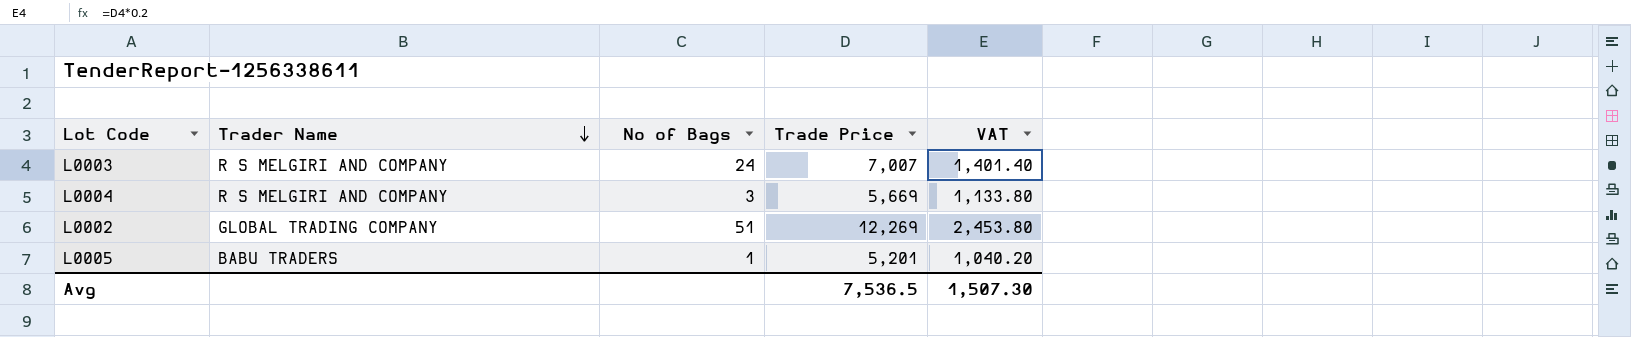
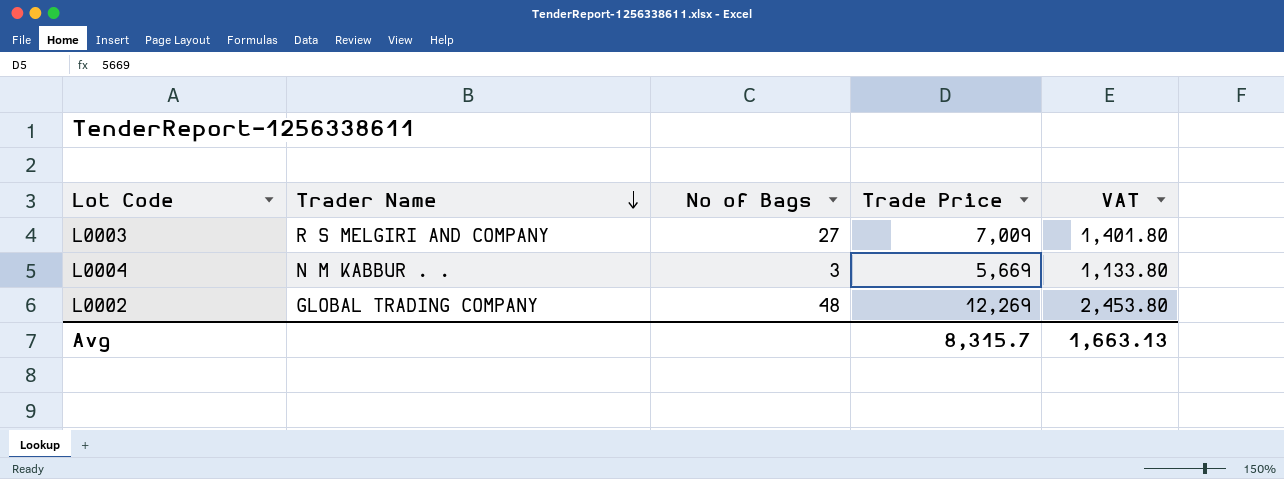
row L0005: BABU TRADERS | 1 | 5,201 | 1,040.20 -> none
L0003 | No of Bags: 24 -> 27
L0003 | Trade Price: 7,007 -> 7,009
L0003 | VAT: 1,401.40 -> 1,401.80
L0004 | Trader Name: R S MELGIRI AND COMPANY -> N M KABBUR . .
L0002 | No of Bags: 51 -> 48
Avg | Trade Price: 7,536.5 -> 8,315.7
Avg | VAT: 1,507.30 -> 1,663.13

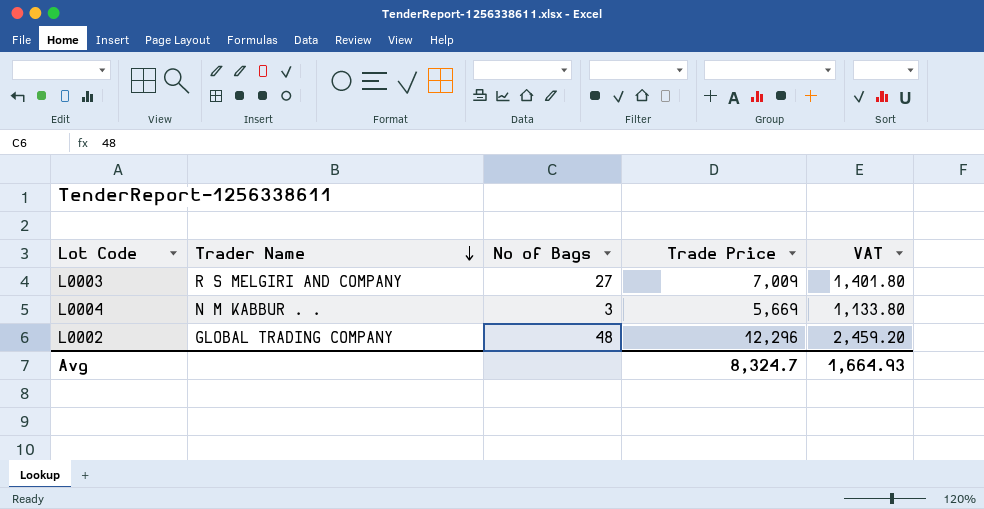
L0002 | Trade Price: 12,269 -> 12,296
L0002 | VAT: 2,453.80 -> 2,459.20
Avg | Trade Price: 8,315.7 -> 8,324.7
Avg | VAT: 1,663.13 -> 1,664.93

